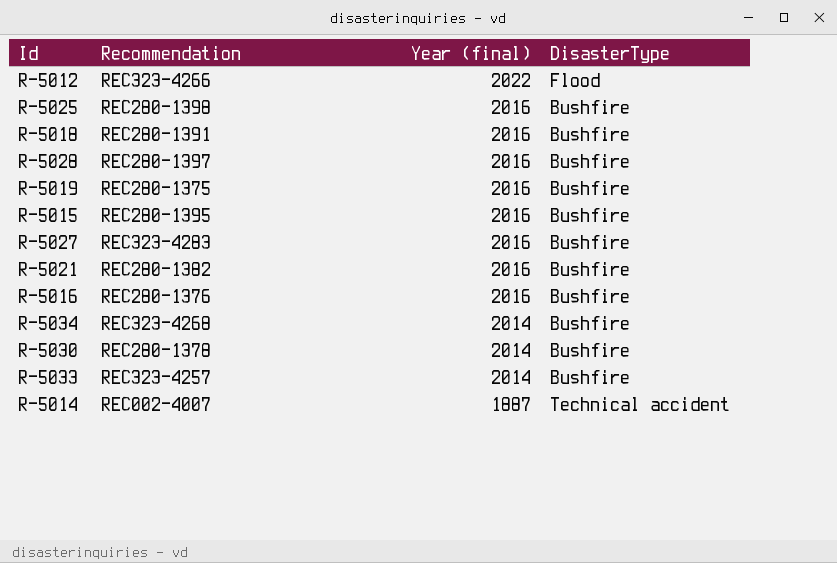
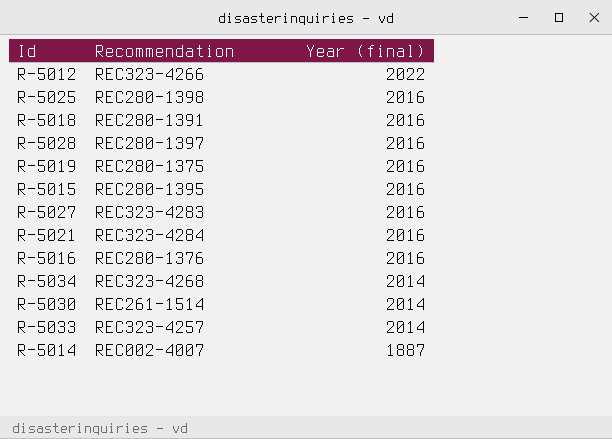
column DisasterType | position: 4 -> none
R-5021 | Recommendation: REC280-1382 -> REC323-4284
R-5030 | Recommendation: REC280-1378 -> REC261-1514

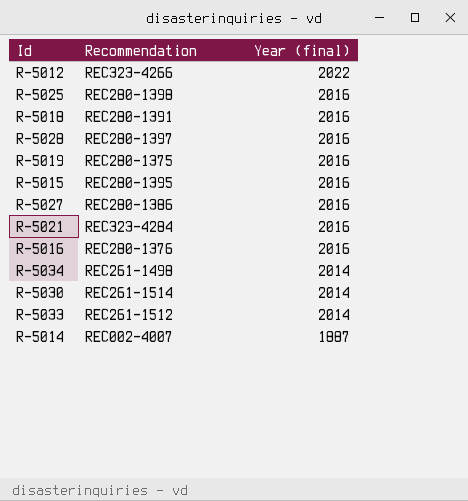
R-5027 | Recommendation: REC323-4283 -> REC280-1386
R-5034 | Recommendation: REC323-4268 -> REC261-1498
R-5033 | Recommendation: REC323-4257 -> REC261-1512

